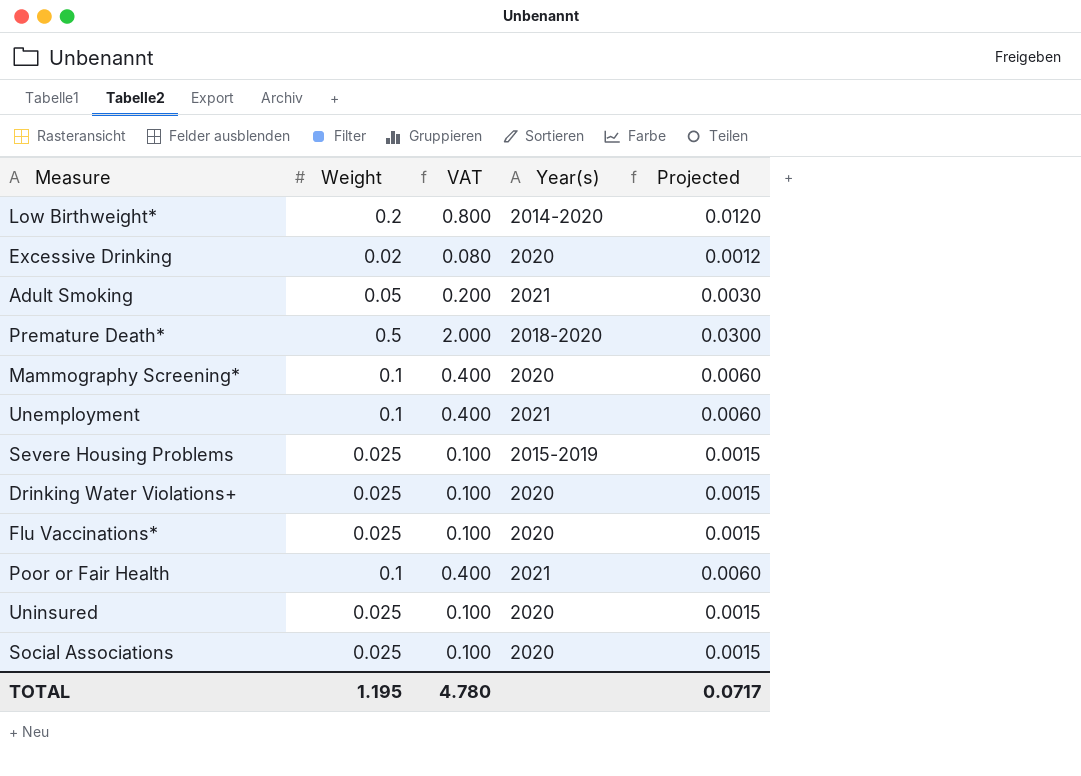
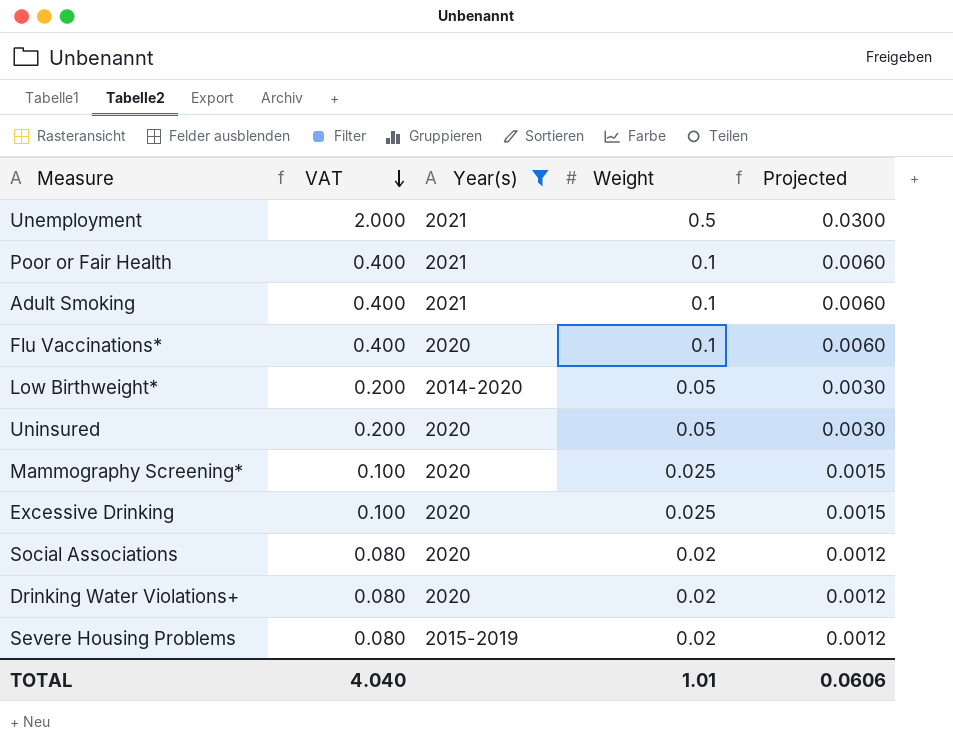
filter: none -> Year(s) != 2018-2020
row order: none -> VAT descending
column Weight | position: 2 -> 4
Unemployment | VAT: 0.400 -> 2.000
Unemployment | Weight: 0.1 -> 0.5
Unemployment | Projected: 0.0060 -> 0.0300
Adult Smoking | VAT: 0.200 -> 0.400
Adult Smoking | Weight: 0.05 -> 0.1
Adult Smoking | Projected: 0.0030 -> 0.0060
Flu Vaccinations* | VAT: 0.100 -> 0.400
Flu Vaccinations* | Weight: 0.025 -> 0.1
Flu Vaccinations* | Projected: 0.0015 -> 0.0060
Low Birthweight* | VAT: 0.800 -> 0.200
Low Birthweight* | Weight: 0.2 -> 0.05
Low Birthweight* | Projected: 0.0120 -> 0.0030
Uninsured | VAT: 0.100 -> 0.200
Uninsured | Weight: 0.025 -> 0.05
Uninsured | Projected: 0.0015 -> 0.0030
Mammography Screening* | VAT: 0.400 -> 0.100
Mammography Screening* | Weight: 0.1 -> 0.025
Mammography Screening* | Projected: 0.0060 -> 0.0015
Excessive Drinking | VAT: 0.080 -> 0.100
Excessive Drinking | Weight: 0.02 -> 0.025
Excessive Drinking | Projected: 0.0012 -> 0.0015
Social Associations | VAT: 0.100 -> 0.080
Social Associations | Weight: 0.025 -> 0.02
Social Associations | Projected: 0.0015 -> 0.0012
Drinking Water Violations+ | VAT: 0.100 -> 0.080
Drinking Water Violations+ | Weight: 0.025 -> 0.02
Drinking Water Violations+ | Projected: 0.0015 -> 0.0012
Severe Housing Problems | VAT: 0.100 -> 0.080
Severe Housing Problems | Weight: 0.025 -> 0.02
Severe Housing Problems | Projected: 0.0015 -> 0.0012
TOTAL | VAT: 4.780 -> 4.040
TOTAL | Weight: 1.195 -> 1.01
TOTAL | Projected: 0.0717 -> 0.0606

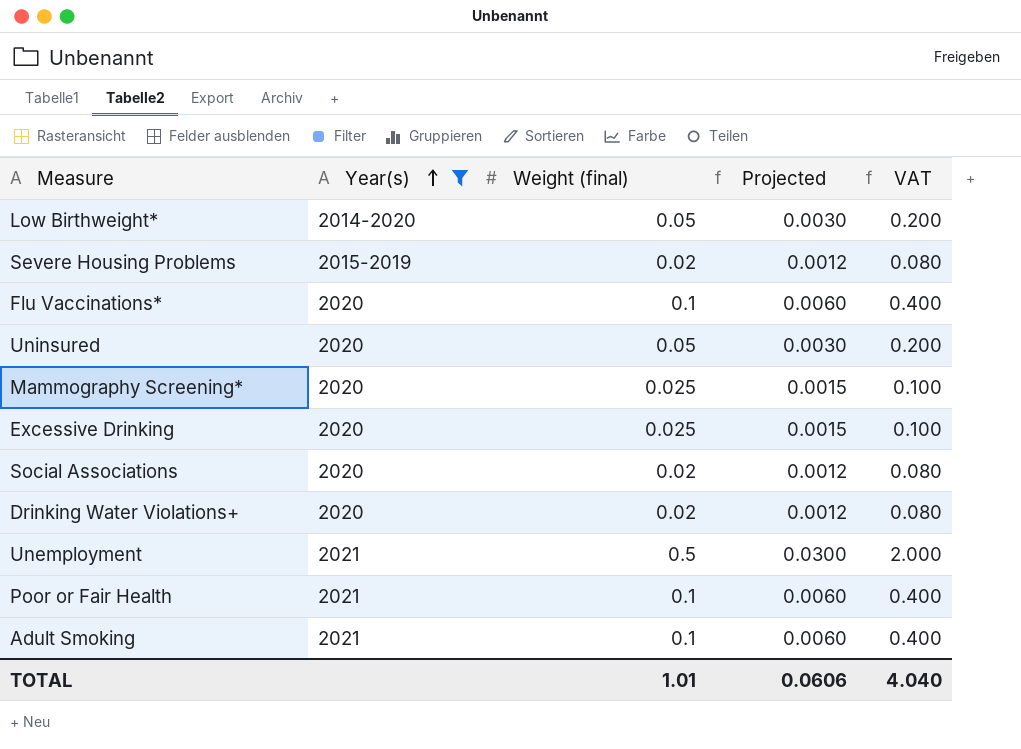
row order: VAT descending -> Year(s) ascending
column name: Weight -> Weight (final)
column VAT | position: 2 -> 5

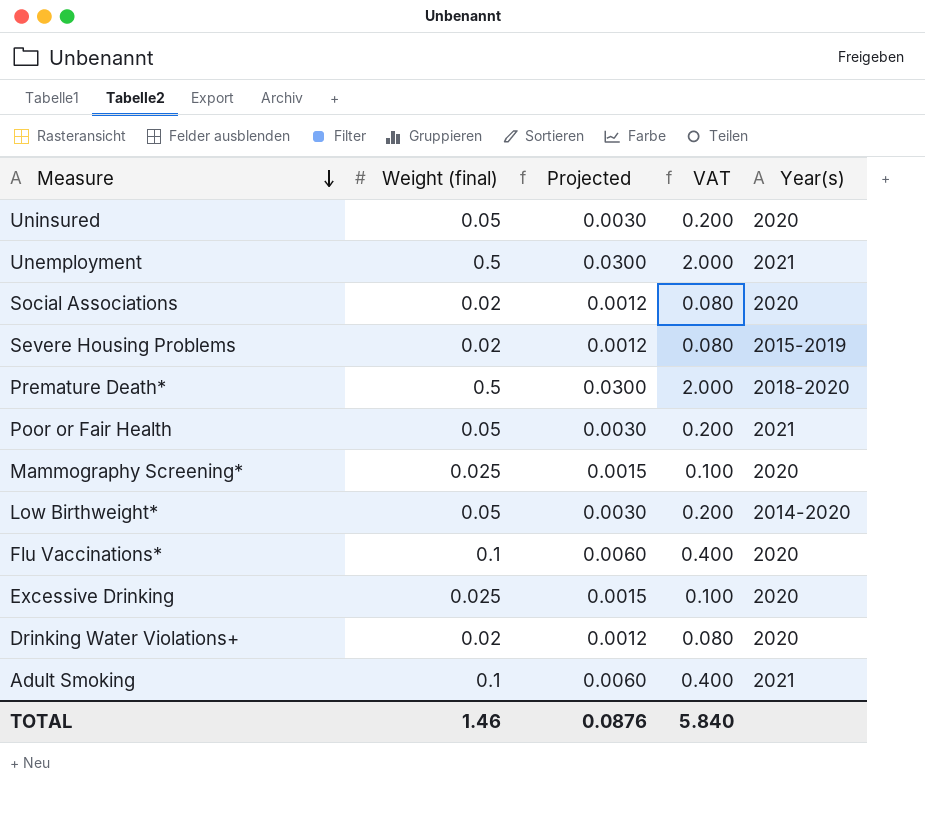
filter: Year(s) != 2018-2020 -> none
row order: Year(s) ascending -> Measure descending
column Year(s) | position: 2 -> 5
Poor or Fair Health | Weight (final): 0.1 -> 0.05
Poor or Fair Health | Projected: 0.0060 -> 0.0030
Poor or Fair Health | VAT: 0.400 -> 0.200
TOTAL | Weight (final): 1.01 -> 1.46
TOTAL | Projected: 0.0606 -> 0.0876
TOTAL | VAT: 4.040 -> 5.840

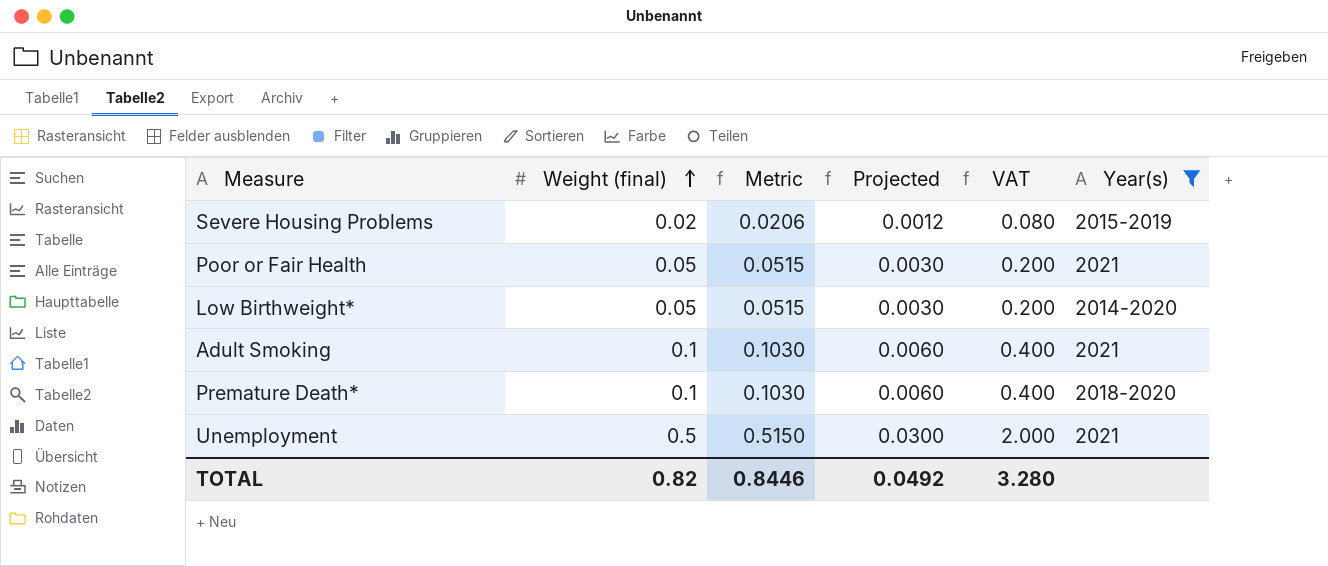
filter: none -> Year(s) != 2020
row order: Measure descending -> Weight (final) ascending
column Metric | formula: none -> [Weight (final)] * 1.03
Premature Death* | Weight (final): 0.5 -> 0.1
Premature Death* | Projected: 0.0300 -> 0.0060
Premature Death* | VAT: 2.000 -> 0.400
TOTAL | Weight (final): 1.46 -> 0.82
TOTAL | Projected: 0.0876 -> 0.0492
TOTAL | VAT: 5.840 -> 3.280

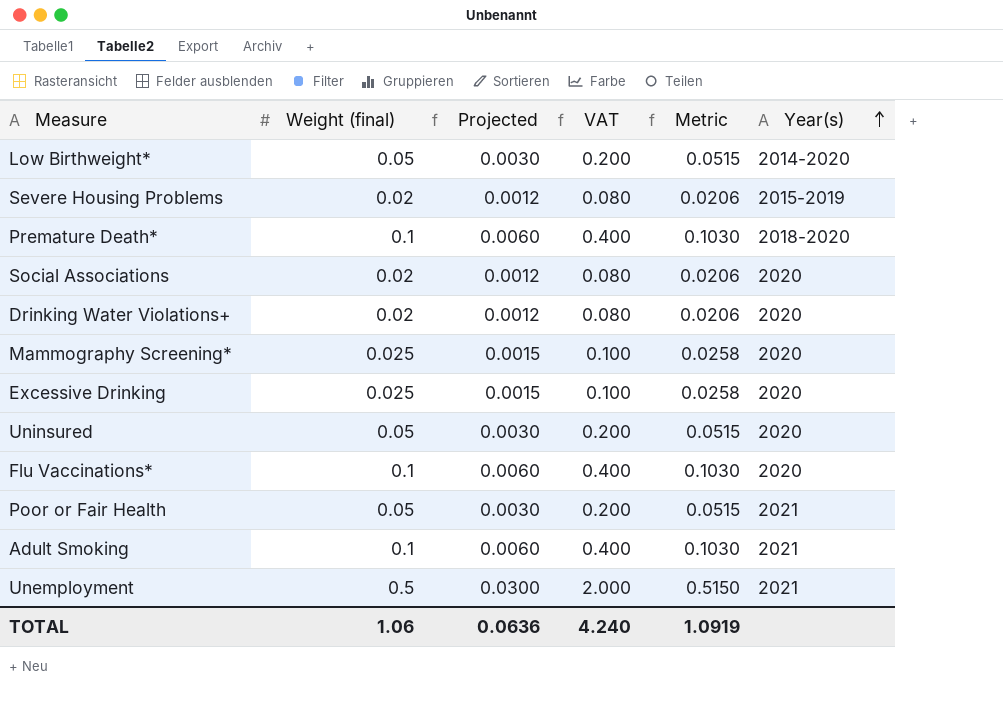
filter: Year(s) != 2020 -> none
row order: Weight (final) ascending -> Year(s) ascending
column Metric | position: 3 -> 5
TOTAL | Weight (final): 0.82 -> 1.06
TOTAL | Projected: 0.0492 -> 0.0636
TOTAL | VAT: 3.280 -> 4.240
TOTAL | Metric: 0.8446 -> 1.0919

